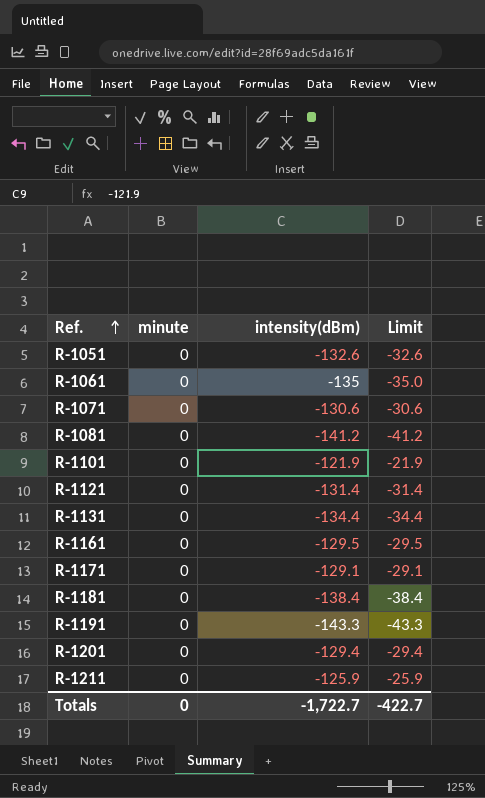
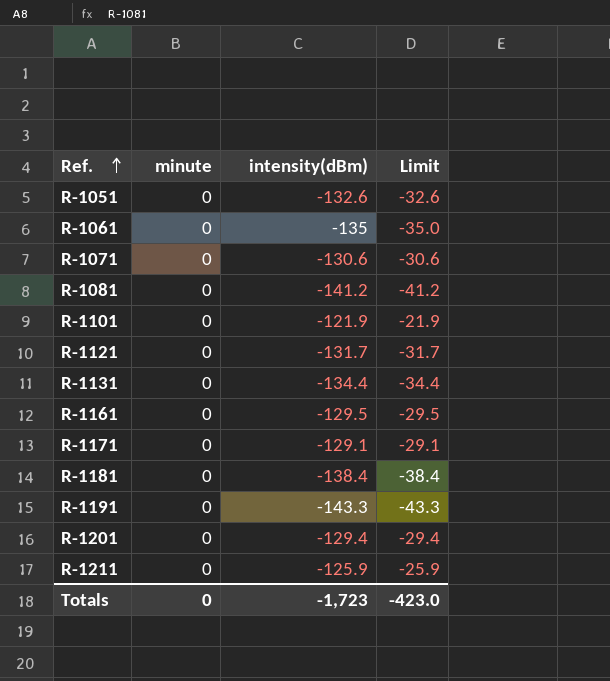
R-1121 | intensity(dBm): -131.4 -> -131.7
R-1121 | Limit: -31.4 -> -31.7
Totals | intensity(dBm): -1,722.7 -> -1,723
Totals | Limit: -422.7 -> -423.0

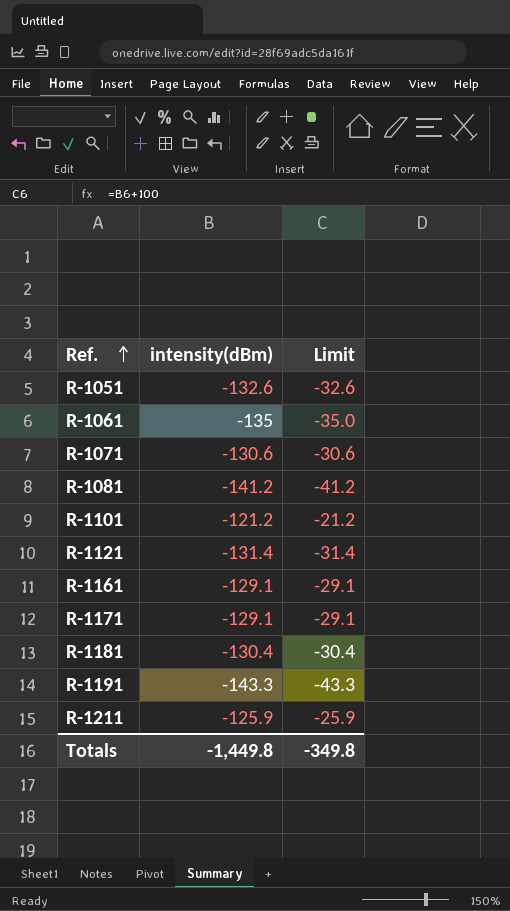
column minute | position: 2 -> none
row R-1131: 0 | -134.4 | -34.4 -> none
row R-1201: 0 | -129.4 | -29.4 -> none
R-1101 | intensity(dBm): -121.9 -> -121.2
R-1101 | Limit: -21.9 -> -21.2
R-1121 | intensity(dBm): -131.7 -> -131.4
R-1121 | Limit: -31.7 -> -31.4
R-1161 | intensity(dBm): -129.5 -> -129.1
R-1161 | Limit: -29.5 -> -29.1
R-1181 | intensity(dBm): -138.4 -> -130.4
R-1181 | Limit: -38.4 -> -30.4
Totals | intensity(dBm): -1,723 -> -1,449.8
Totals | Limit: -423.0 -> -349.8

